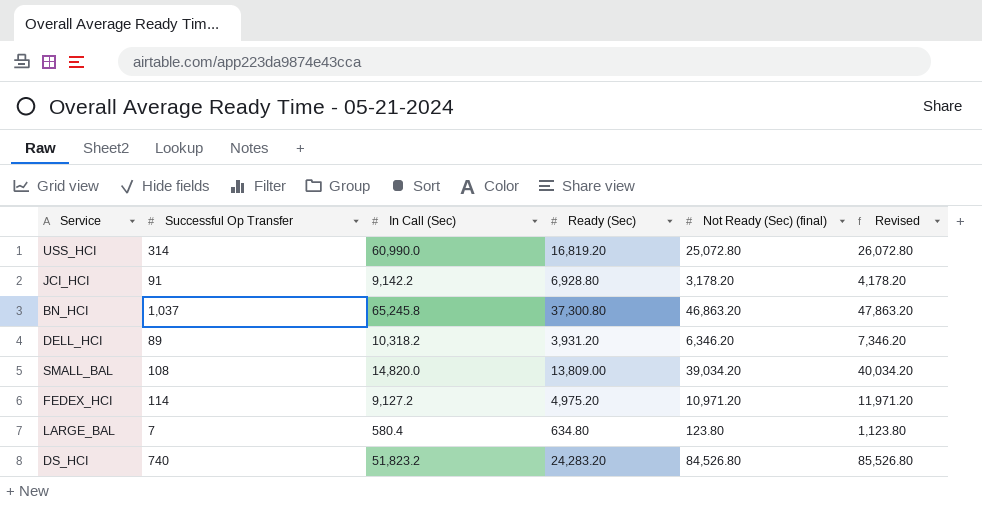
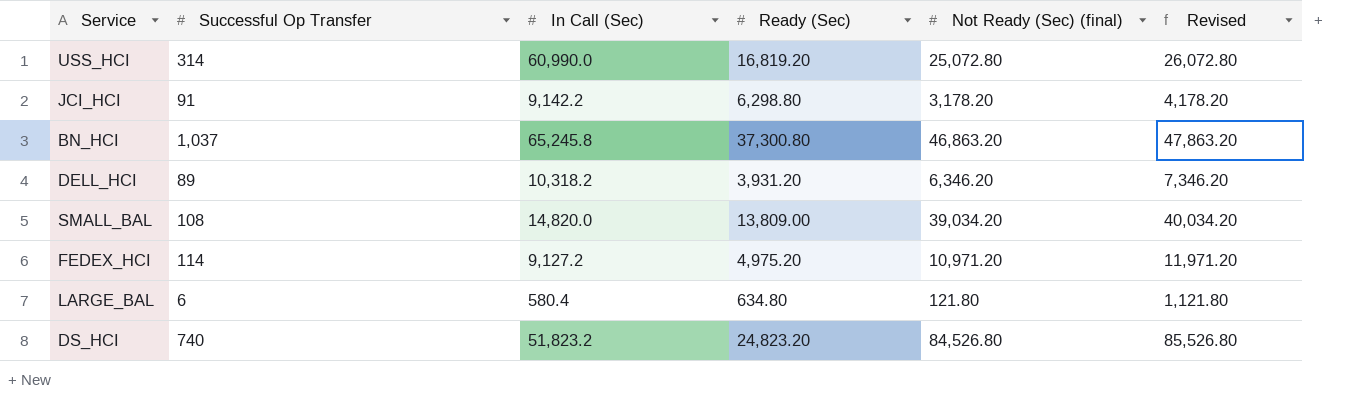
JCI_HCI | Ready (Sec): 6,928.80 -> 6,298.80
LARGE_BAL | Successful Op Transfer: 7 -> 6
LARGE_BAL | Not Ready (Sec) (final): 123.80 -> 121.80
LARGE_BAL | Revised: 1,123.80 -> 1,121.80
DS_HCI | Ready (Sec): 24,283.20 -> 24,823.20

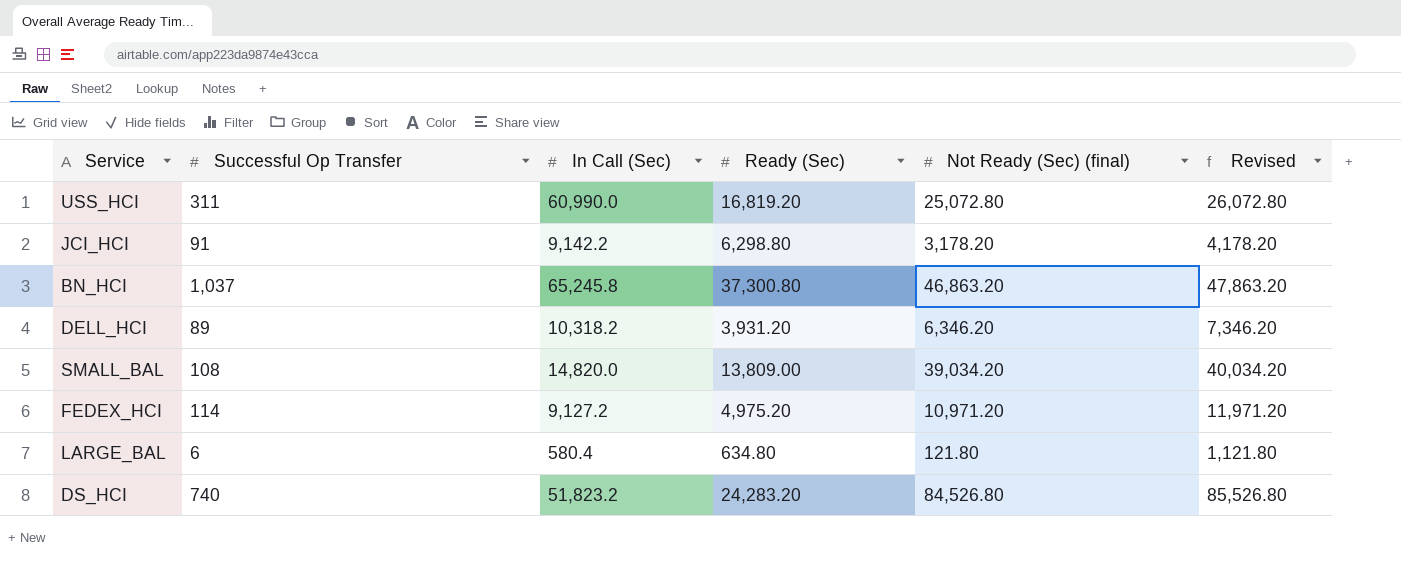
USS_HCI | Successful Op Transfer: 314 -> 311
DS_HCI | Ready (Sec): 24,823.20 -> 24,283.20

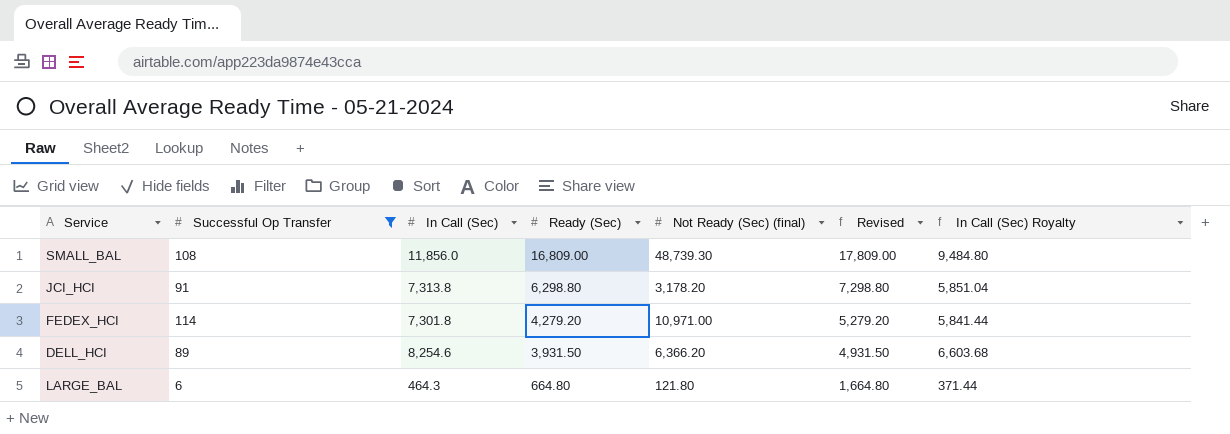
filter: none -> Successful Op Transfer <= 114
row order: none -> Ready (Sec) descending
column Revised | formula: [Not Ready (Sec) (final)] + 1000 -> [Ready (Sec)] + 1000
column In Call (Sec) Royalty | formula: none -> [In Call (Sec)] * 0.8
SMALL_BAL | In Call (Sec): 14,820.0 -> 11,856.0
SMALL_BAL | Ready (Sec): 13,809.00 -> 16,809.00
SMALL_BAL | Not Ready (Sec) (final): 39,034.20 -> 48,739.30
JCI_HCI | In Call (Sec): 9,142.2 -> 7,313.8
FEDEX_HCI | In Call (Sec): 9,127.2 -> 7,301.8
FEDEX_HCI | Ready (Sec): 4,975.20 -> 4,279.20
FEDEX_HCI | Not Ready (Sec) (final): 10,971.20 -> 10,971.00
DELL_HCI | In Call (Sec): 10,318.2 -> 8,254.6
DELL_HCI | Ready (Sec): 3,931.20 -> 3,931.50
DELL_HCI | Not Ready (Sec) (final): 6,346.20 -> 6,366.20
LARGE_BAL | In Call (Sec): 580.4 -> 464.3
LARGE_BAL | Ready (Sec): 634.80 -> 664.80

